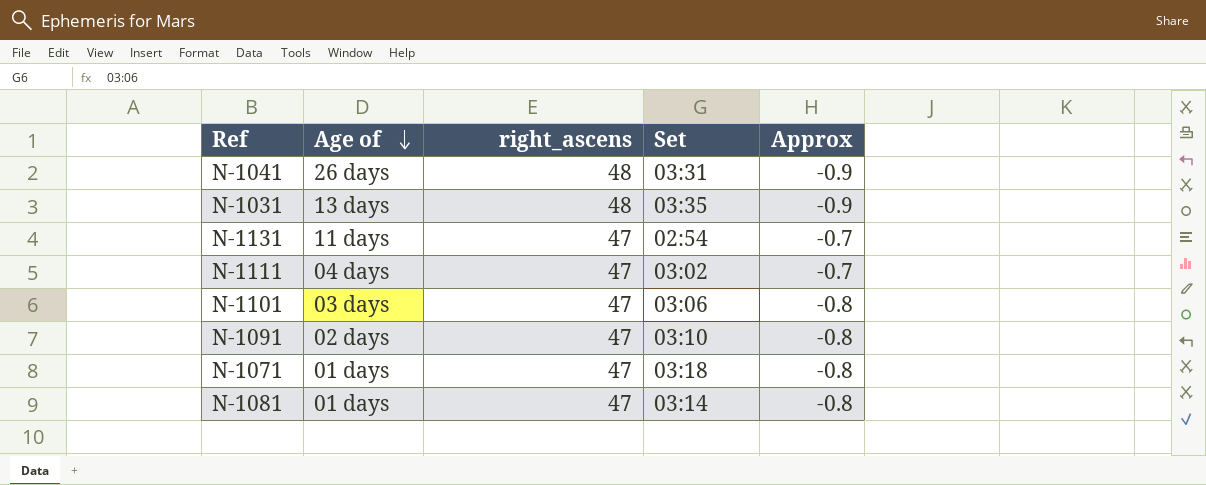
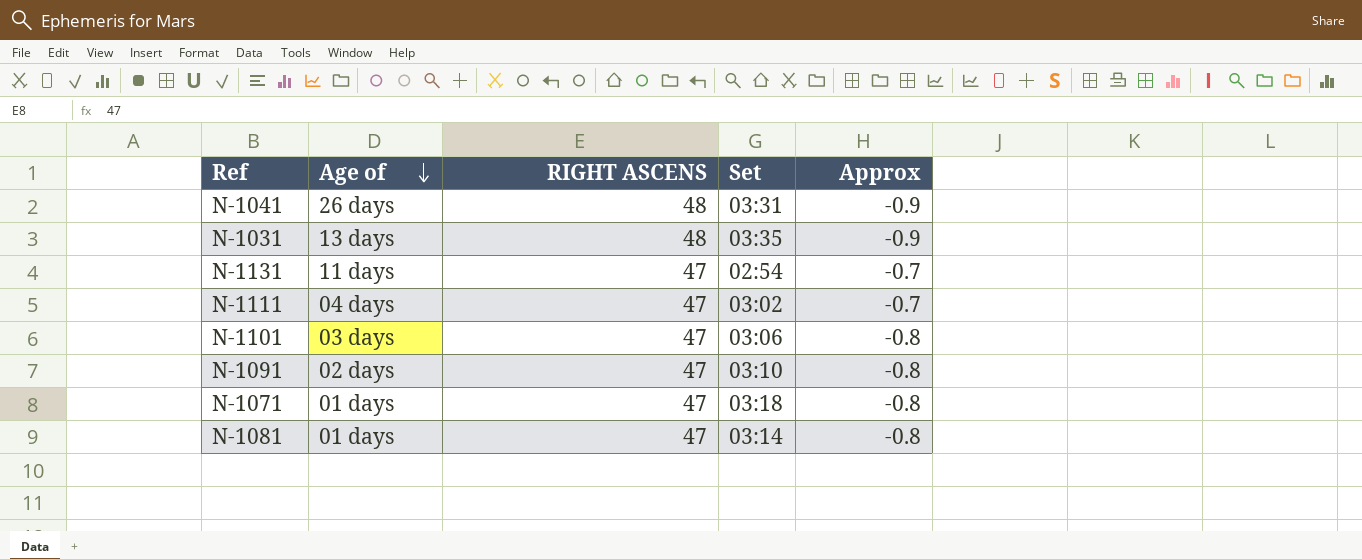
column name: right_ascens -> RIGHT ASCENS

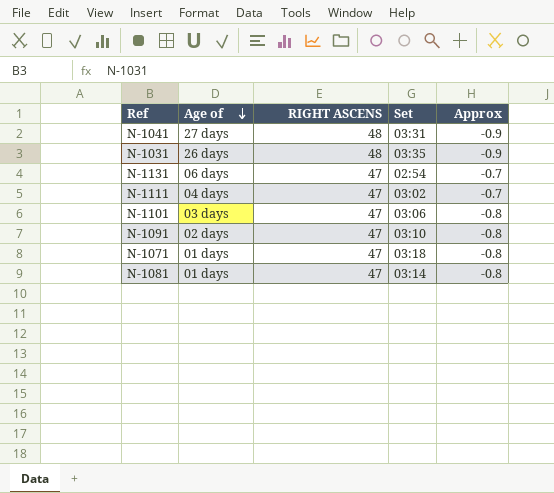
N-1041 | Age of: 26 days -> 27 days
N-1031 | Age of: 13 days -> 26 days
N-1131 | Age of: 11 days -> 06 days

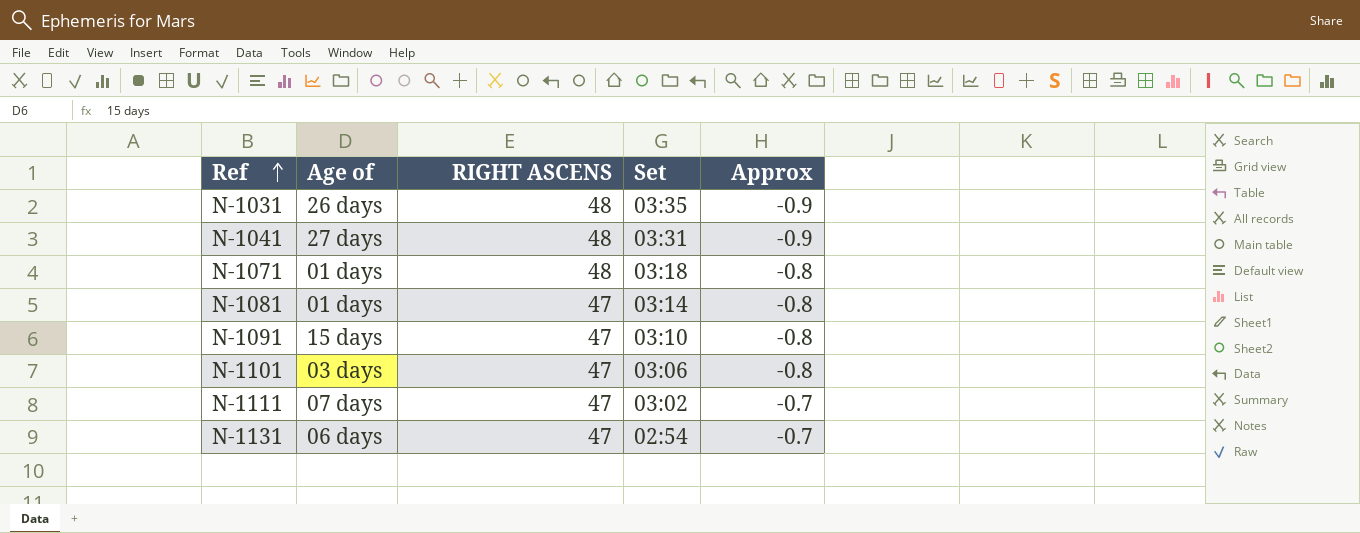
row order: Age of descending -> Ref ascending
N-1071 | RIGHT ASCENS: 47 -> 48
N-1091 | Age of: 02 days -> 15 days
N-1111 | Age of: 04 days -> 07 days

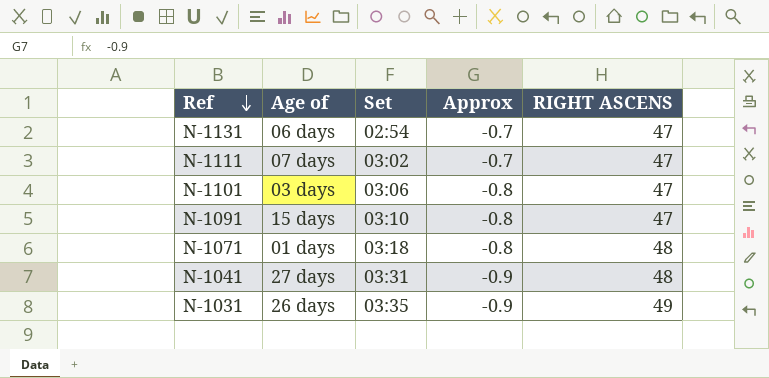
row order: Ref ascending -> Ref descending
column RIGHT ASCENS | position: 3 -> 5
row N-1081: 01 days | 47 | 03:14 | -0.8 -> none
N-1031 | RIGHT ASCENS: 48 -> 49

